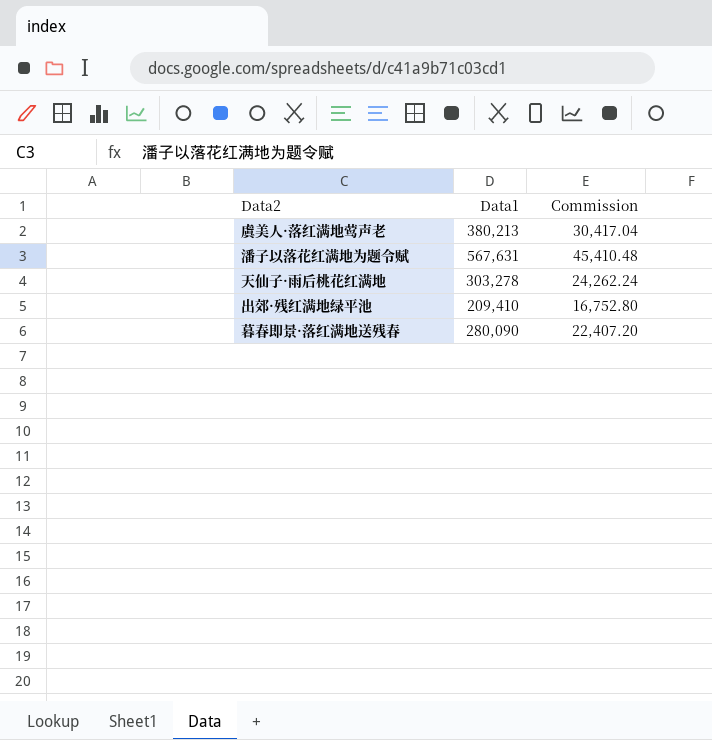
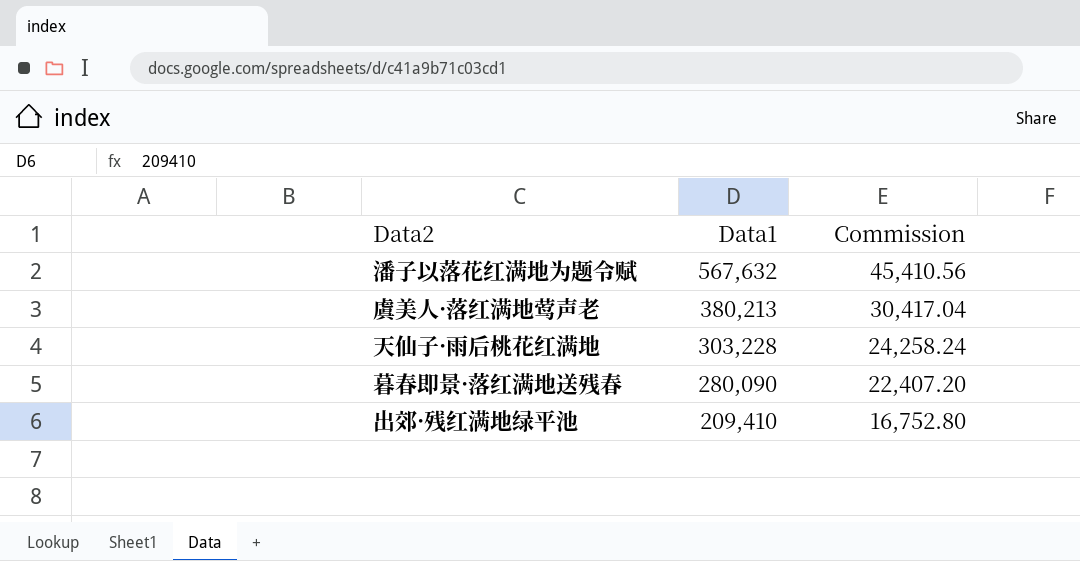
row order: none -> Data1 descending
潘子以落花红满地为题令赋 | Data1: 567,631 -> 567,632
潘子以落花红满地为题令赋 | Commission: 45,410.48 -> 45,410.56
天仙子·雨后桃花红满地 | Data1: 303,278 -> 303,228
天仙子·雨后桃花红满地 | Commission: 24,262.24 -> 24,258.24

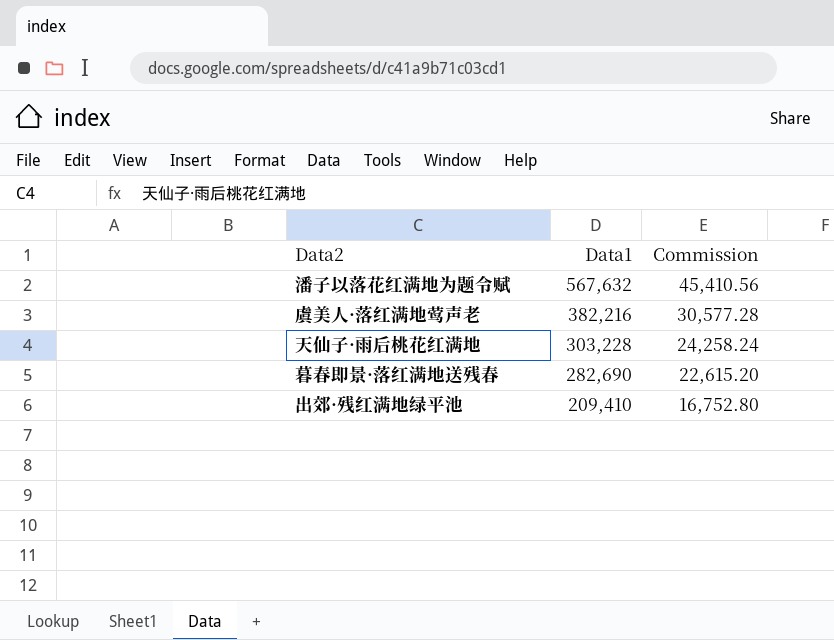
虞美人·落红满地莺声老 | Data1: 380,213 -> 382,216
虞美人·落红满地莺声老 | Commission: 30,417.04 -> 30,577.28
暮春即景·落红满地送残春 | Data1: 280,090 -> 282,690
暮春即景·落红满地送残春 | Commission: 22,407.20 -> 22,615.20

